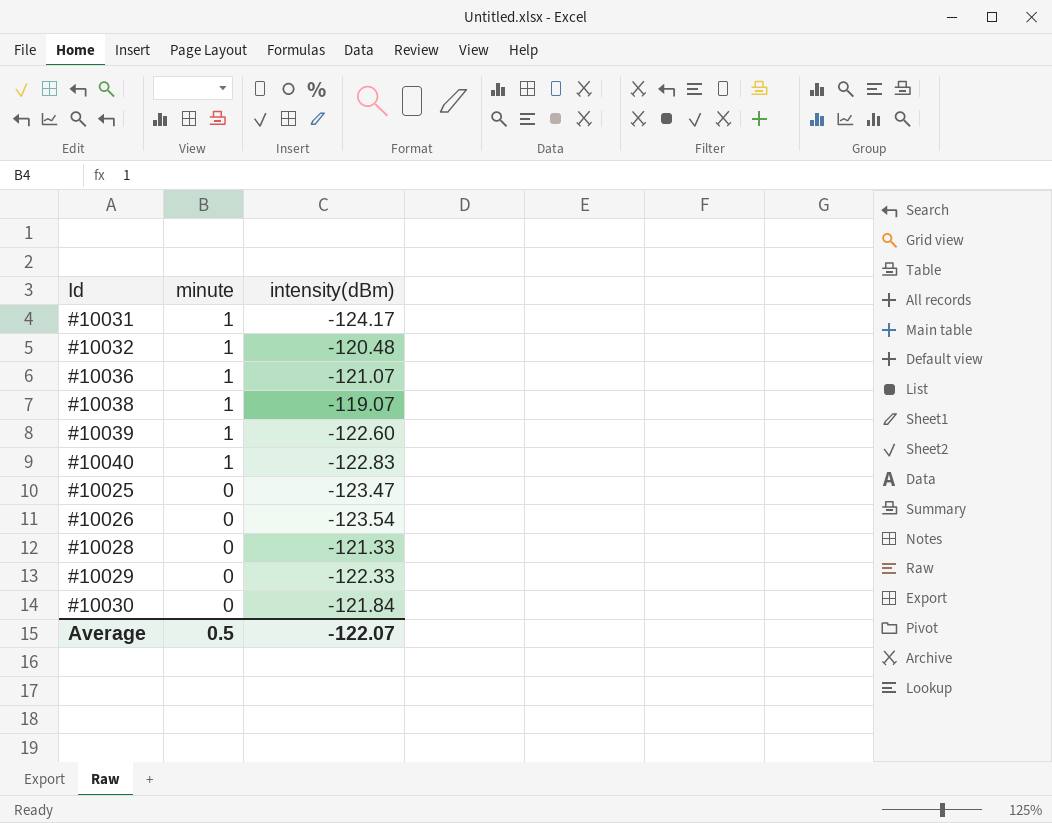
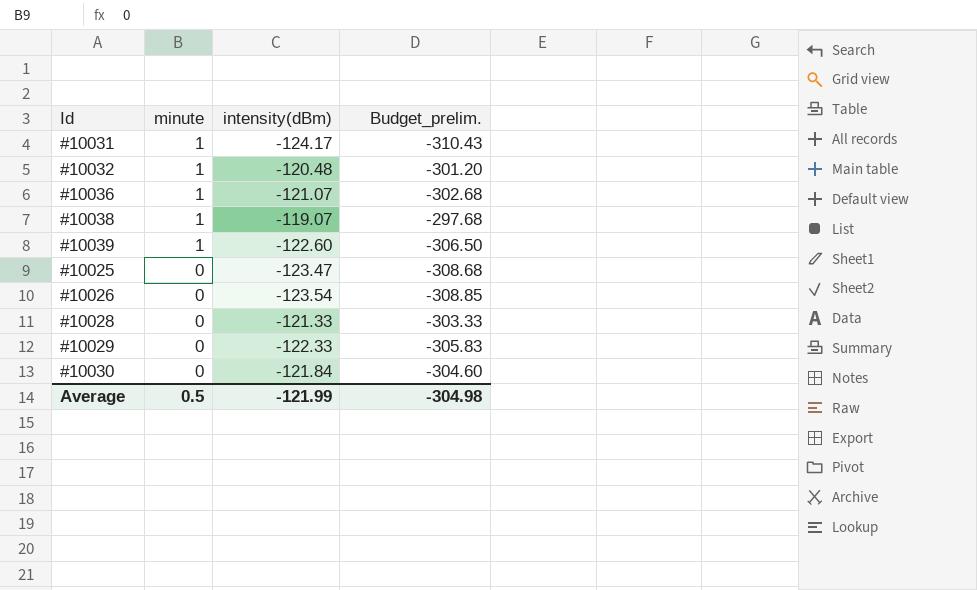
column Budget_prelim. | formula: none -> [intensity(dBm)] * 2.5
row #10040: 1 | -122.83 -> none
Average | intensity(dBm): -122.07 -> -121.99

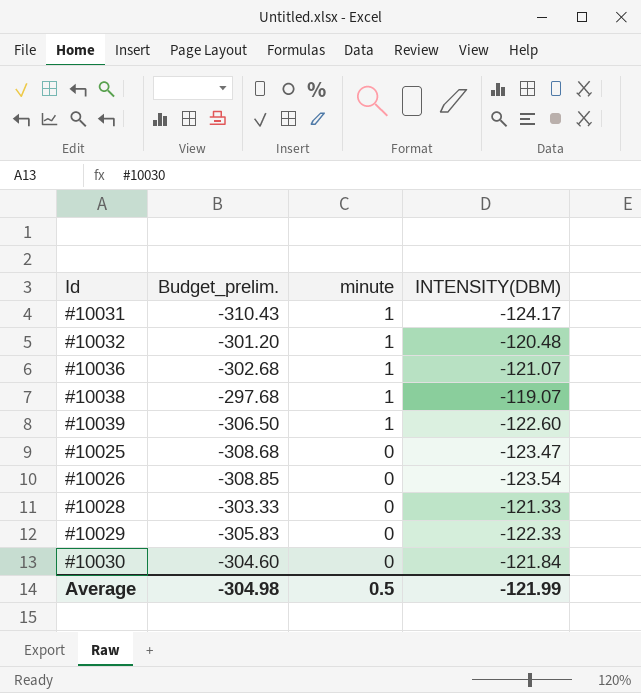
column Budget_prelim. | position: 4 -> 2
column name: intensity(dBm) -> INTENSITY(DBM)

